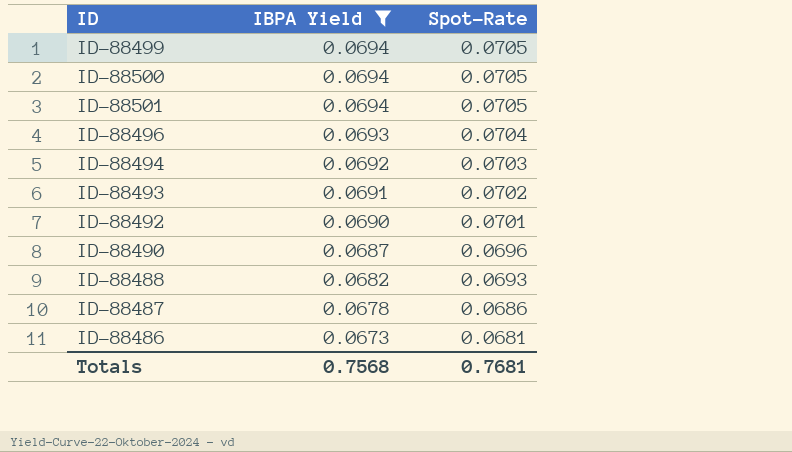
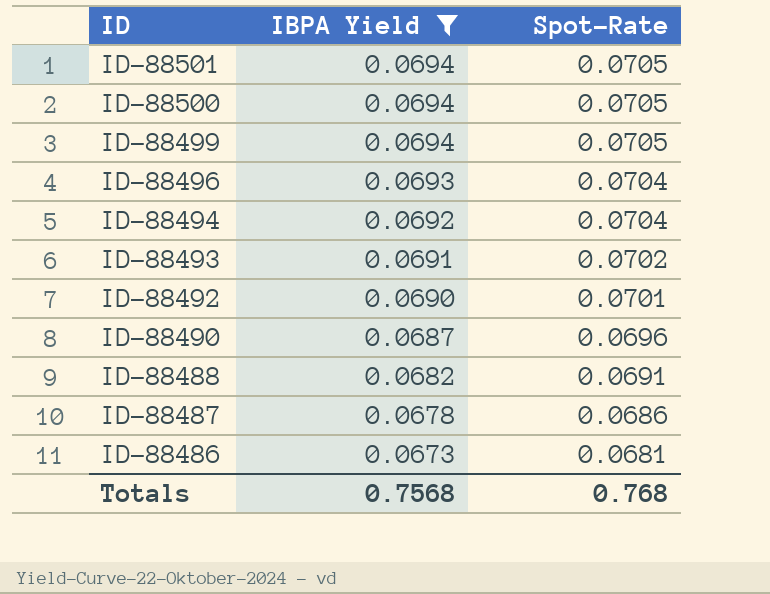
row order: IBPA Yield descending -> ID descending
ID-88494 | Spot-Rate: 0.0703 -> 0.0704
ID-88488 | Spot-Rate: 0.0693 -> 0.0691
Totals | Spot-Rate: 0.7681 -> 0.768

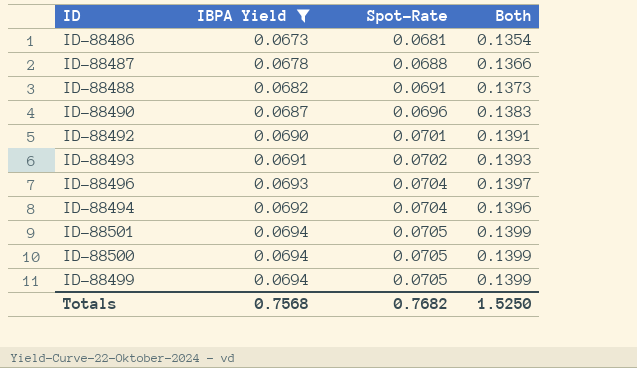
row order: ID descending -> Spot-Rate ascending
column Both | formula: none -> [IBPA Yield] + [Spot-Rate]
ID-88487 | Spot-Rate: 0.0686 -> 0.0688
Totals | Spot-Rate: 0.768 -> 0.7682

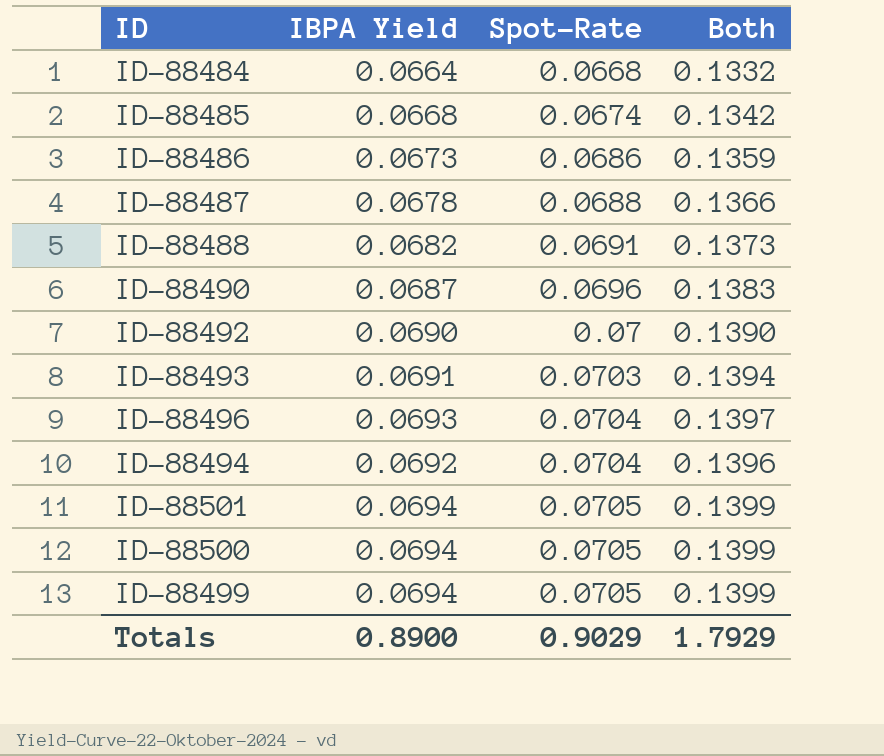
filter: IBPA Yield >= 0.0673 -> none
ID-88486 | Spot-Rate: 0.0681 -> 0.0686
ID-88486 | Both: 0.1354 -> 0.1359
ID-88492 | Spot-Rate: 0.0701 -> 0.07
ID-88492 | Both: 0.1391 -> 0.1390
ID-88493 | Spot-Rate: 0.0702 -> 0.0703
ID-88493 | Both: 0.1393 -> 0.1394
Totals | IBPA Yield: 0.7568 -> 0.8900
Totals | Spot-Rate: 0.7682 -> 0.9029
Totals | Both: 1.5250 -> 1.7929

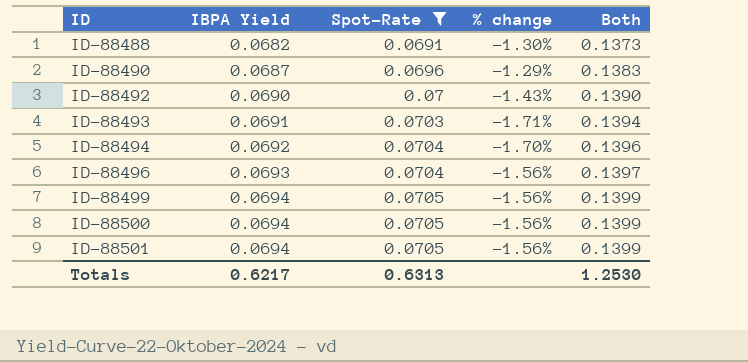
filter: none -> Spot-Rate >= 0.0691
row order: Spot-Rate ascending -> ID ascending
column % change | formula: none -> ([IBPA Yield] - [Spot-Rate]) / [Spot-Rate]
Totals | IBPA Yield: 0.8900 -> 0.6217
Totals | Spot-Rate: 0.9029 -> 0.6313
Totals | Both: 1.7929 -> 1.2530

